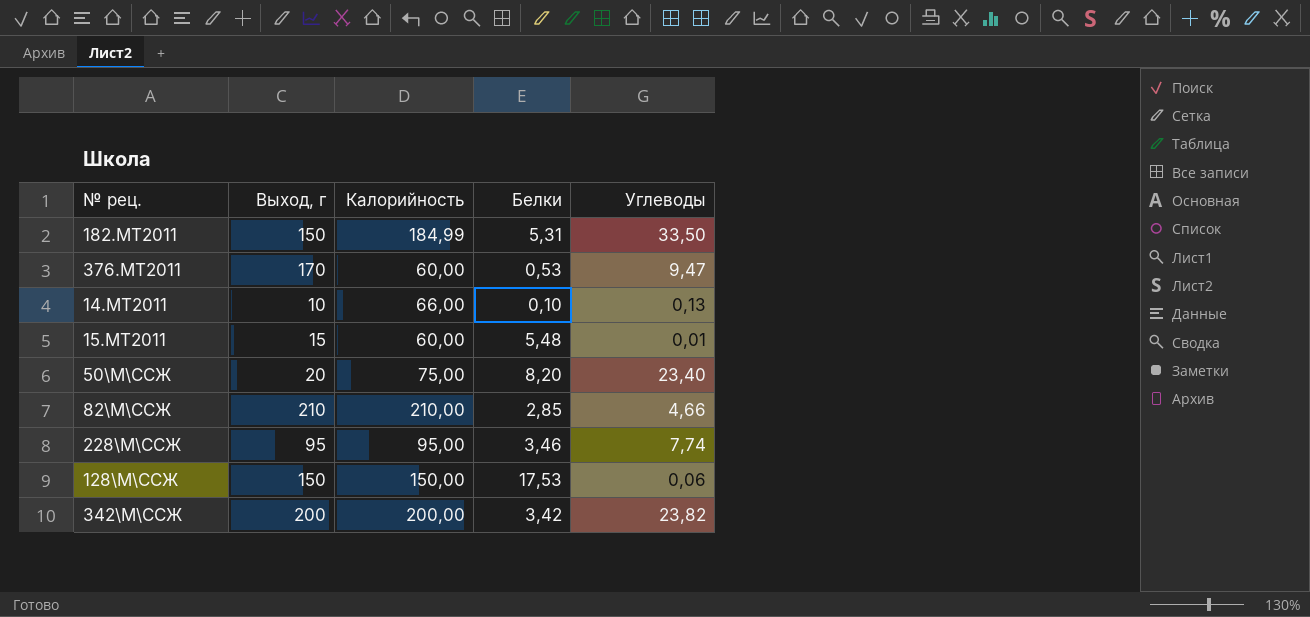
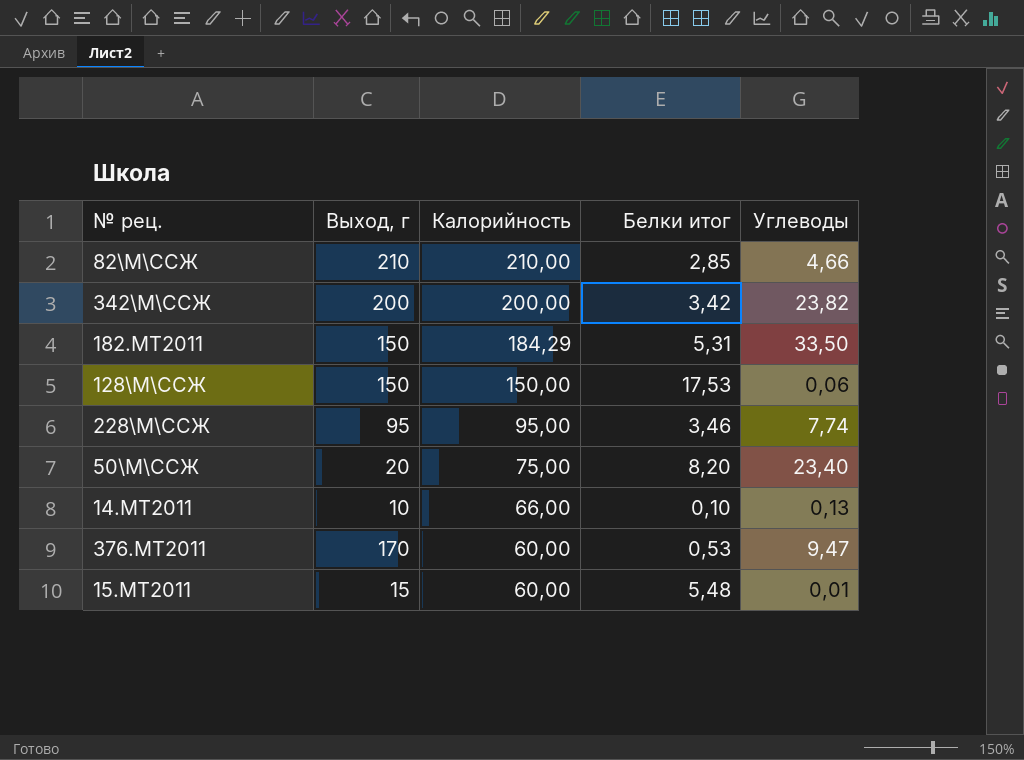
row order: none -> Калорийность descending
column name: Белки -> Белки итог
182.МТ2011 | Калорийность: 184,99 -> 184,29

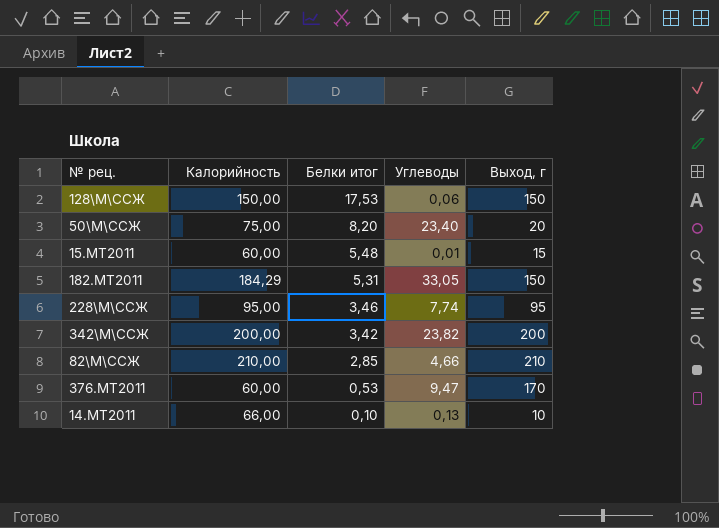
row order: Калорийность descending -> Белки итог descending
column Выход, г | position: 2 -> 5
182.МТ2011 | Углеводы: 33,50 -> 33,05

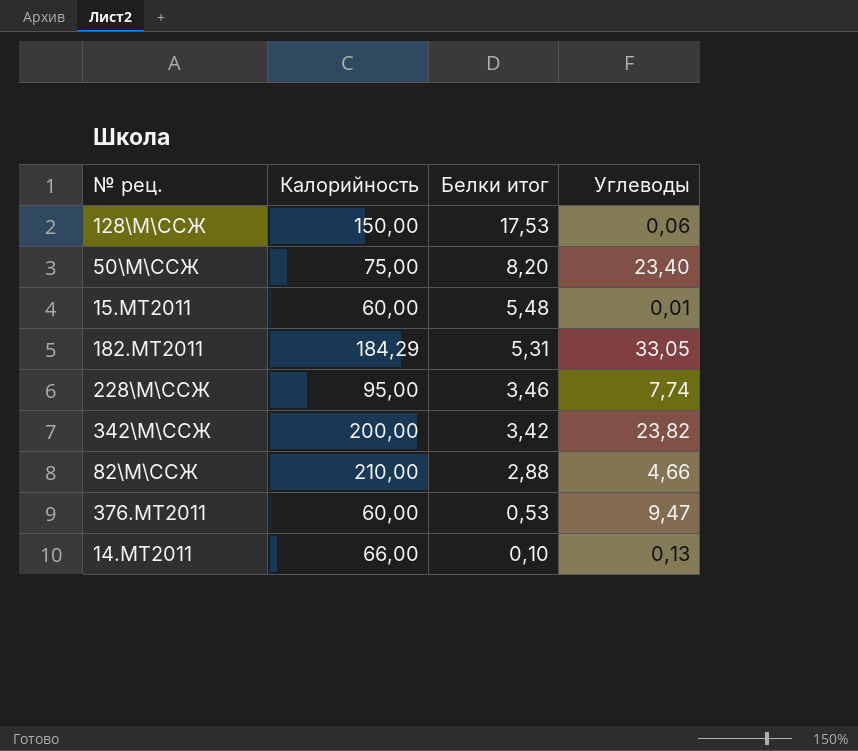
column Выход, г | position: 5 -> none
82\М\ССЖ | Белки итог: 2,85 -> 2,88

